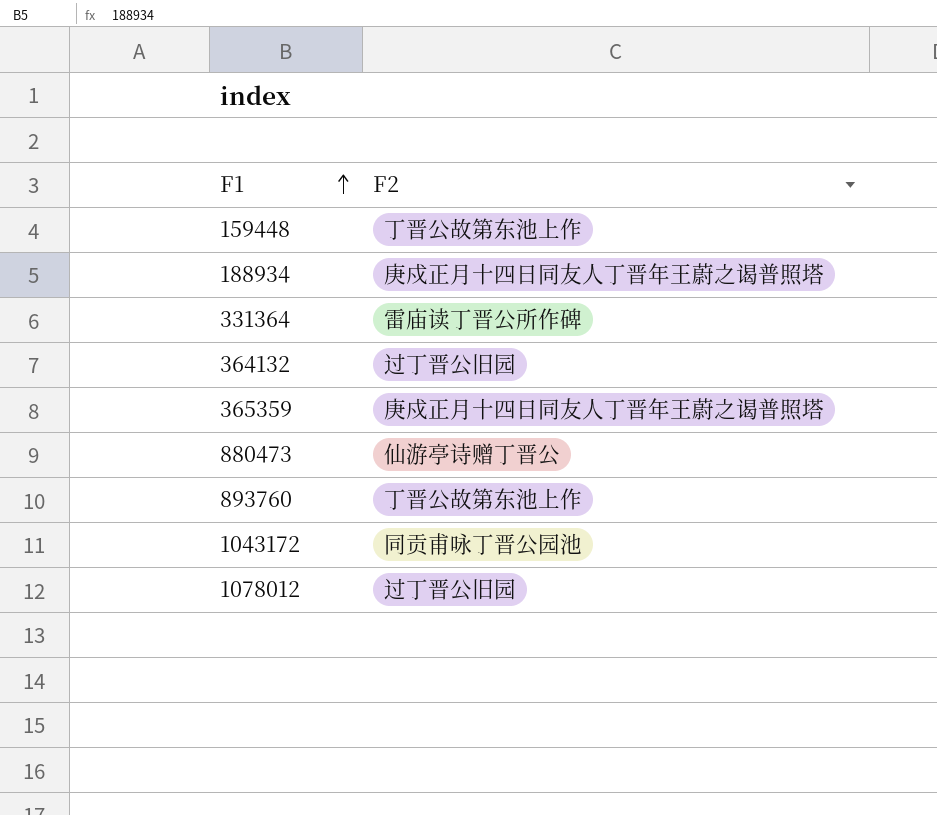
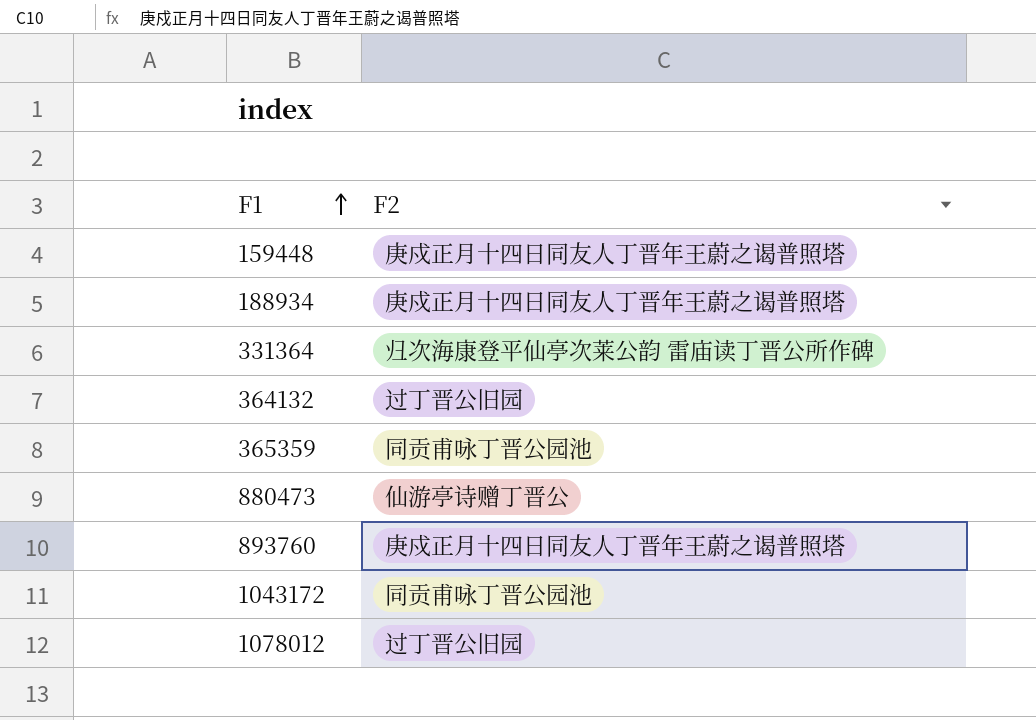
159448 | F2: 丁晋公故第东池上作 -> 庚戍正月十四日同友人丁晋年王蔚之谒普照塔
331364 | F2: 雷庙读丁晋公所作碑 -> 归次海康登平仙亭次莱公韵 雷庙读丁晋公所作碑
365359 | F2: 庚戍正月十四日同友人丁晋年王蔚之谒普照塔 -> 同贡甫咏丁晋公园池
893760 | F2: 丁晋公故第东池上作 -> 庚戍正月十四日同友人丁晋年王蔚之谒普照塔

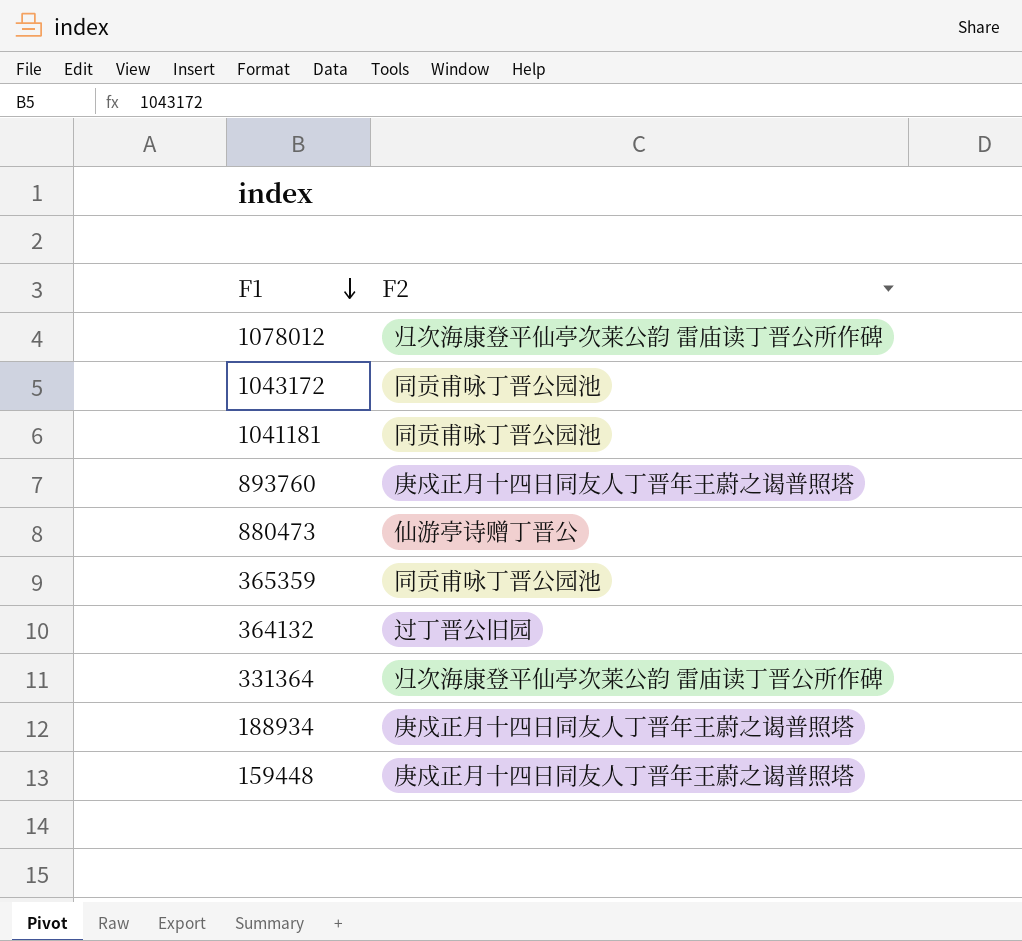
row order: F1 ascending -> F1 descending
1078012 | F2: 过丁晋公旧园 -> 归次海康登平仙亭次莱公韵 雷庙读丁晋公所作碑
row 1041181: none -> 同贡甫咏丁晋公园池

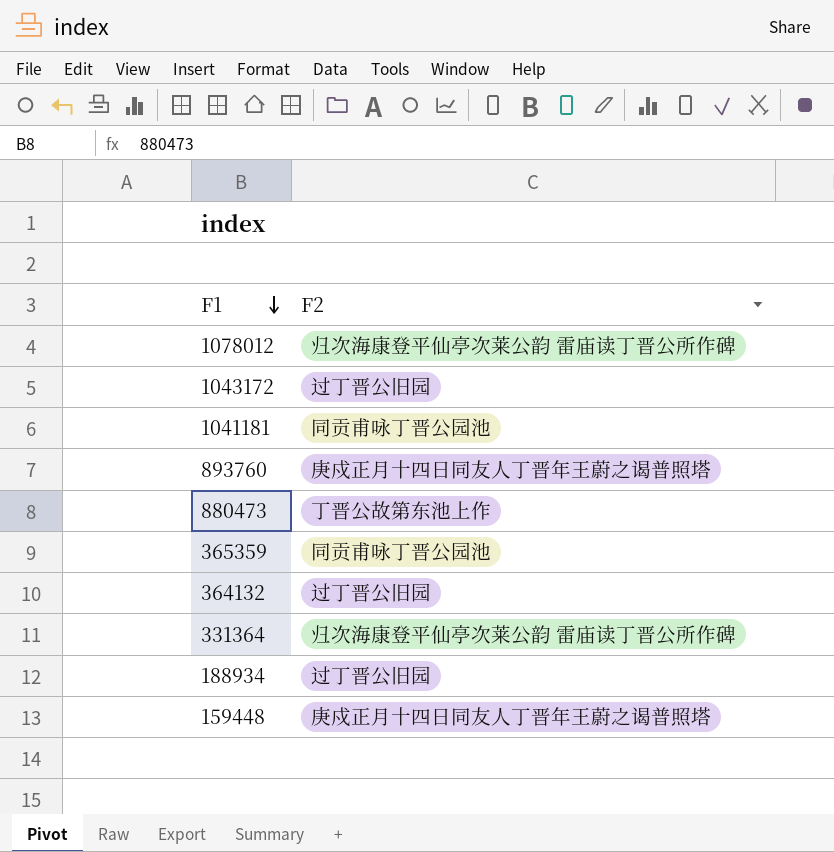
1043172 | F2: 同贡甫咏丁晋公园池 -> 过丁晋公旧园
880473 | F2: 仙游亭诗赠丁晋公 -> 丁晋公故第东池上作
188934 | F2: 庚戍正月十四日同友人丁晋年王蔚之谒普照塔 -> 过丁晋公旧园

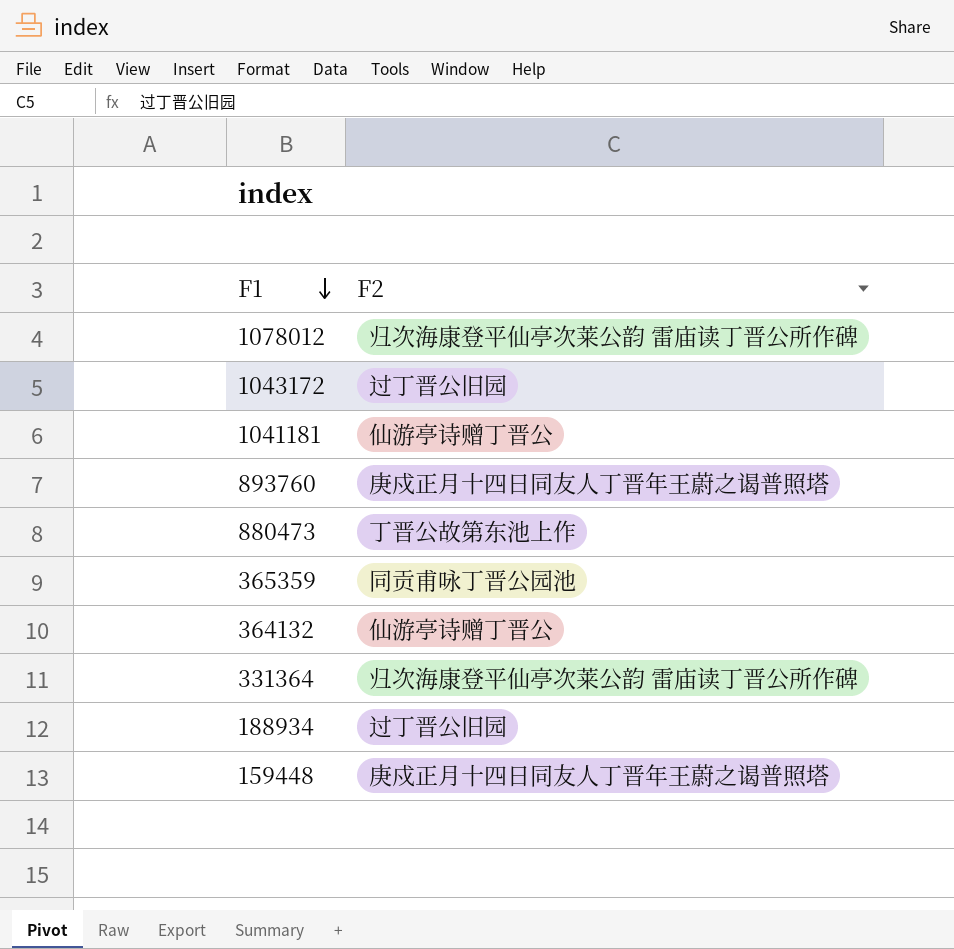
1041181 | F2: 同贡甫咏丁晋公园池 -> 仙游亭诗赠丁晋公
364132 | F2: 过丁晋公旧园 -> 仙游亭诗赠丁晋公

